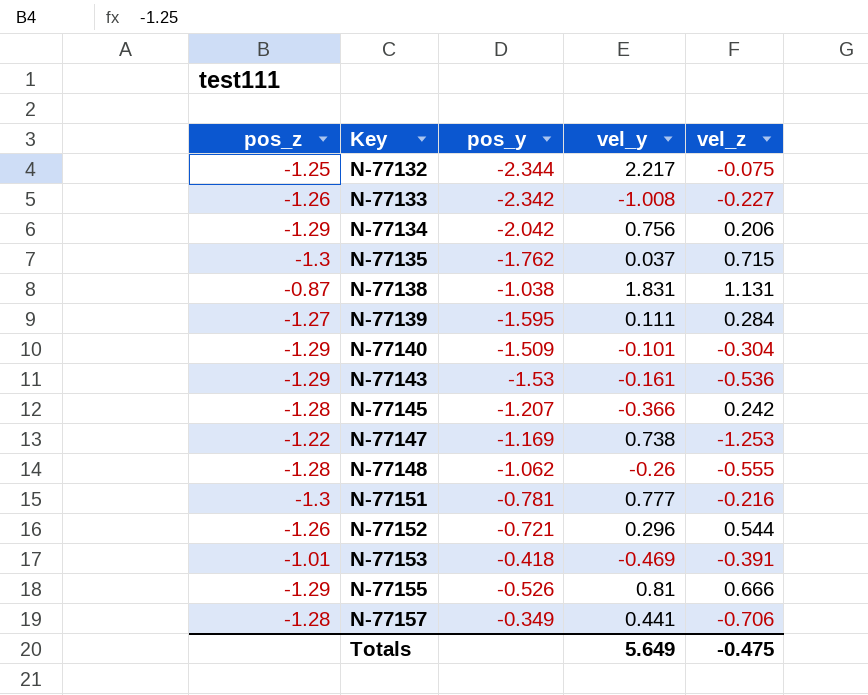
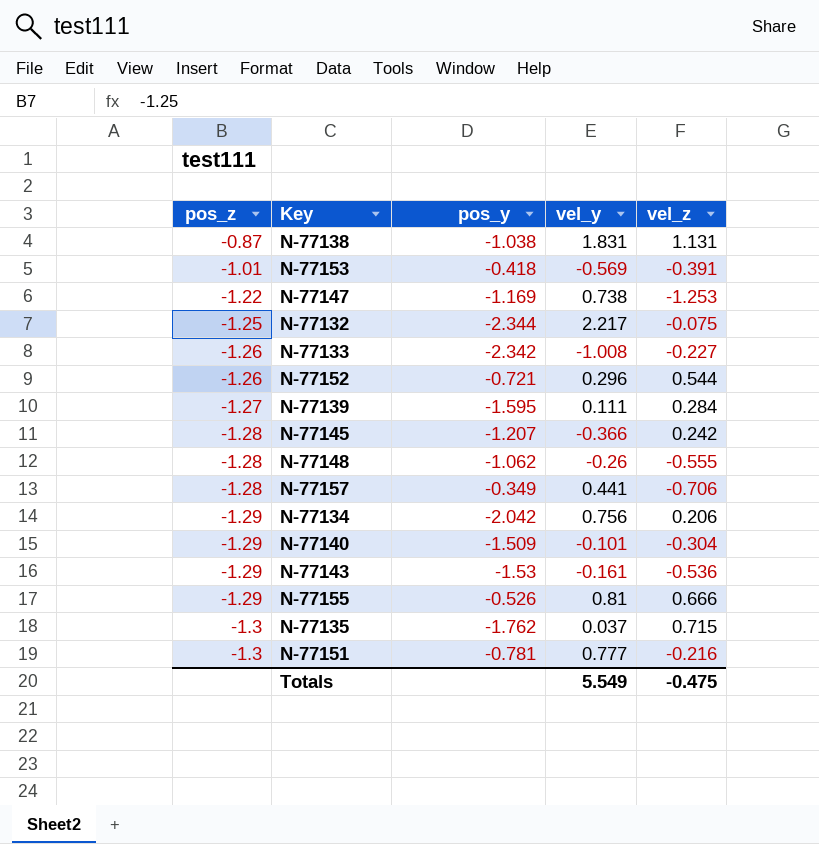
row order: Key ascending -> pos_z descending
N-77153 | vel_y: -0.469 -> -0.569
Totals | vel_y: 5.649 -> 5.549

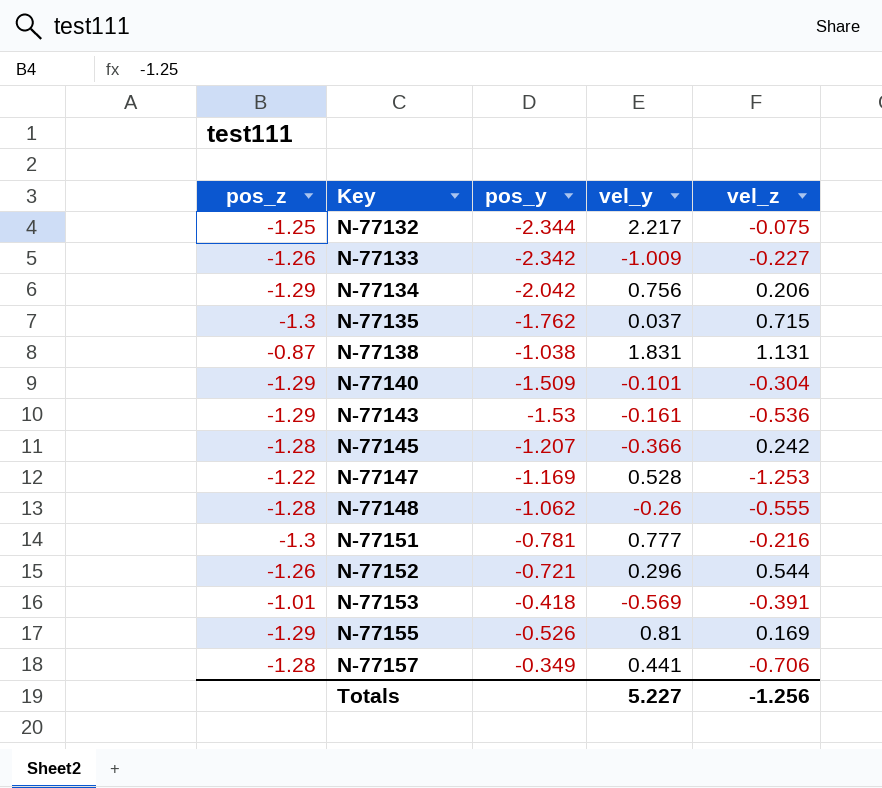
row order: pos_z descending -> Key ascending
row N-77139: -1.27 | -1.595 | 0.111 | 0.284 -> none
N-77133 | vel_y: -1.008 -> -1.009
N-77147 | vel_y: 0.738 -> 0.528
N-77155 | vel_z: 0.666 -> 0.169
Totals | vel_y: 5.549 -> 5.227
Totals | vel_z: -0.475 -> -1.256

